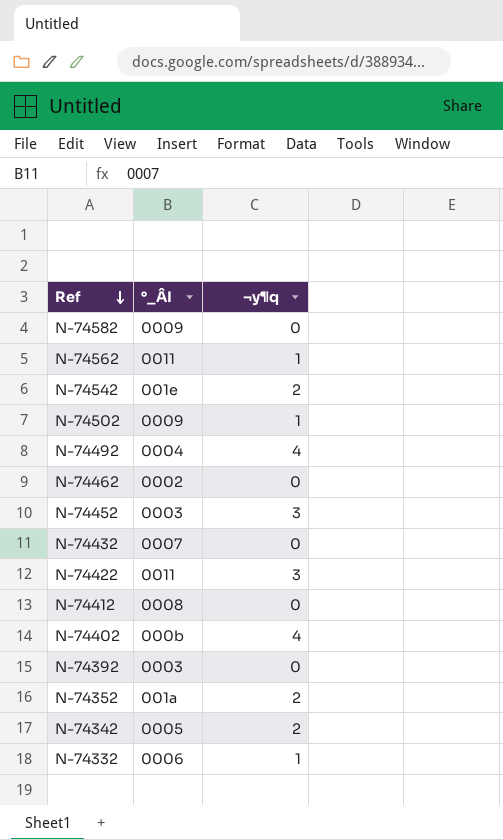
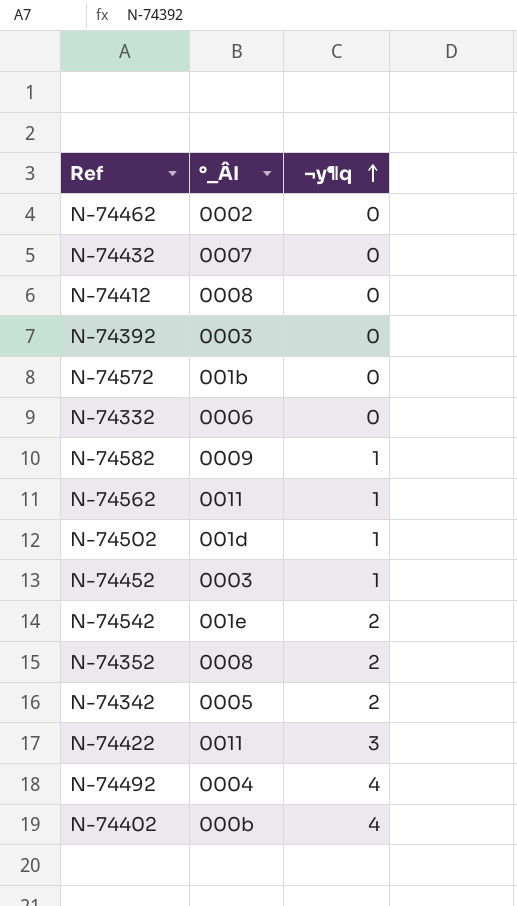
row order: Ref descending -> ¬y¶q ascending
row N-74572: none -> 001b | 0
N-74332 | ¬y¶q: 1 -> 0
N-74582 | ¬y¶q: 0 -> 1
N-74502 | °_ÂI: 0009 -> 001d
N-74452 | ¬y¶q: 3 -> 1
N-74352 | °_ÂI: 001a -> 0008

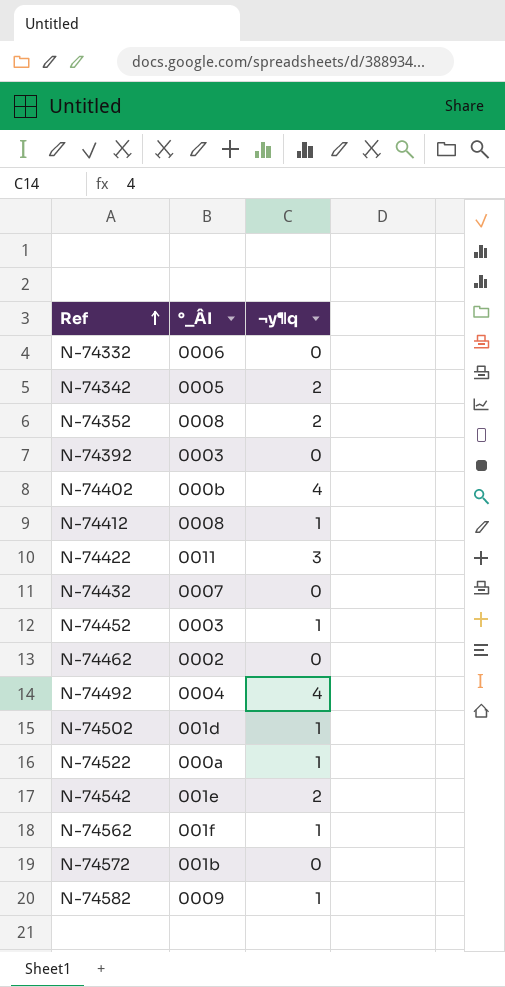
row order: ¬y¶q ascending -> Ref ascending
N-74412 | ¬y¶q: 0 -> 1
row N-74522: none -> 000a | 1
N-74562 | °_ÂI: 0011 -> 001f

